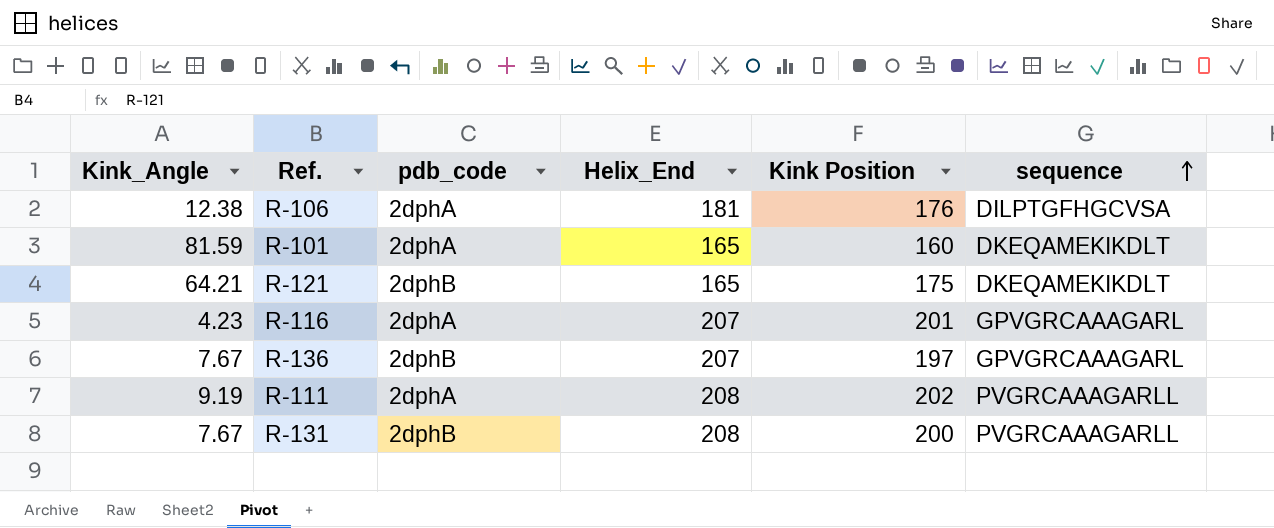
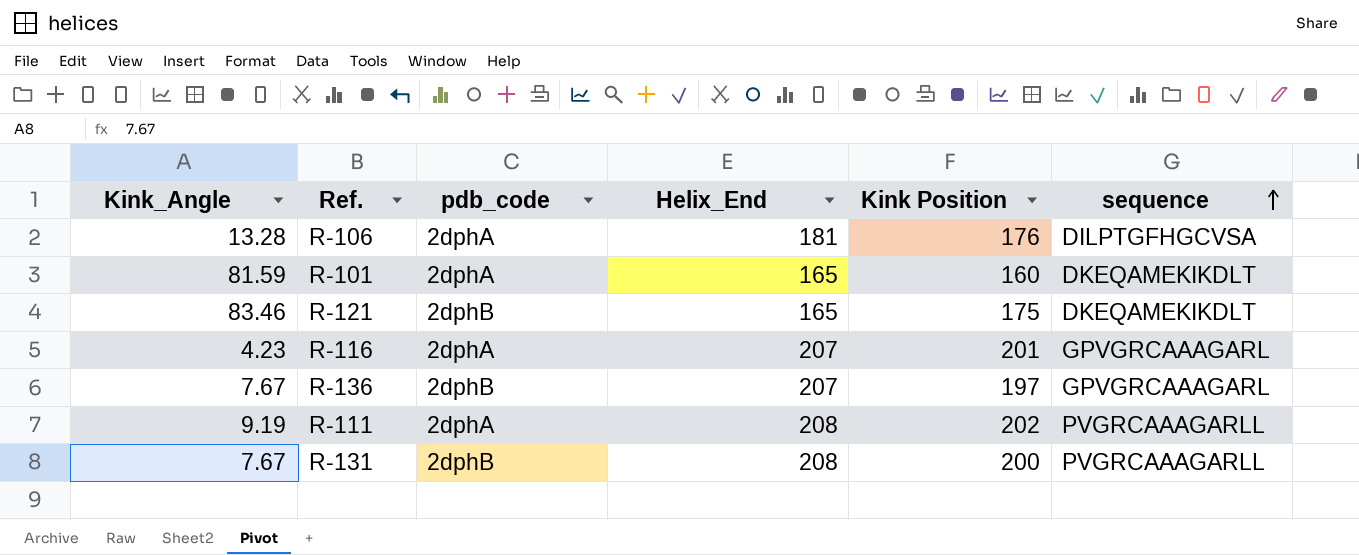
R-106 | Kink_Angle: 12.38 -> 13.28
R-121 | Kink_Angle: 64.21 -> 83.46

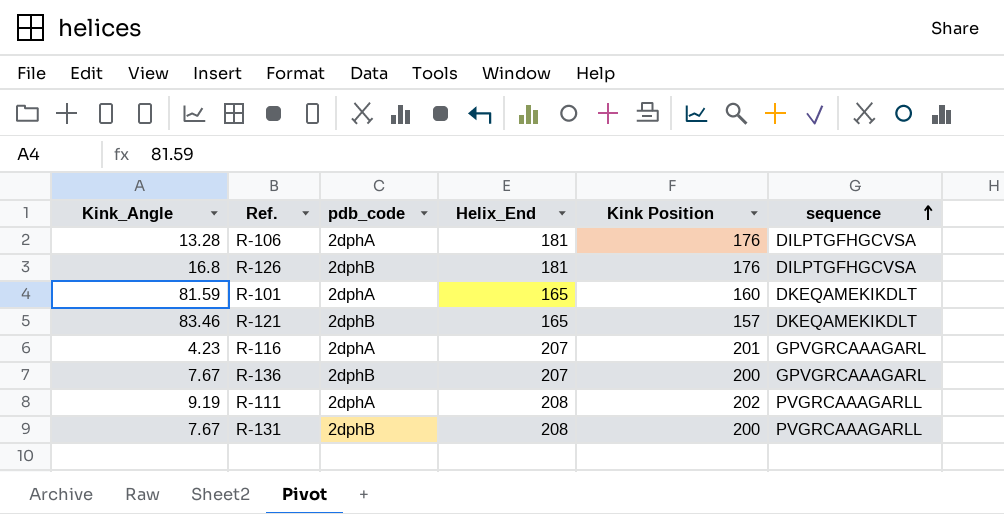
row R-126: none -> 16.8 | 2dphB | 181 | 176 | DILPTGFHGCVSA
R-121 | Kink Position: 175 -> 157
R-136 | Kink Position: 197 -> 200

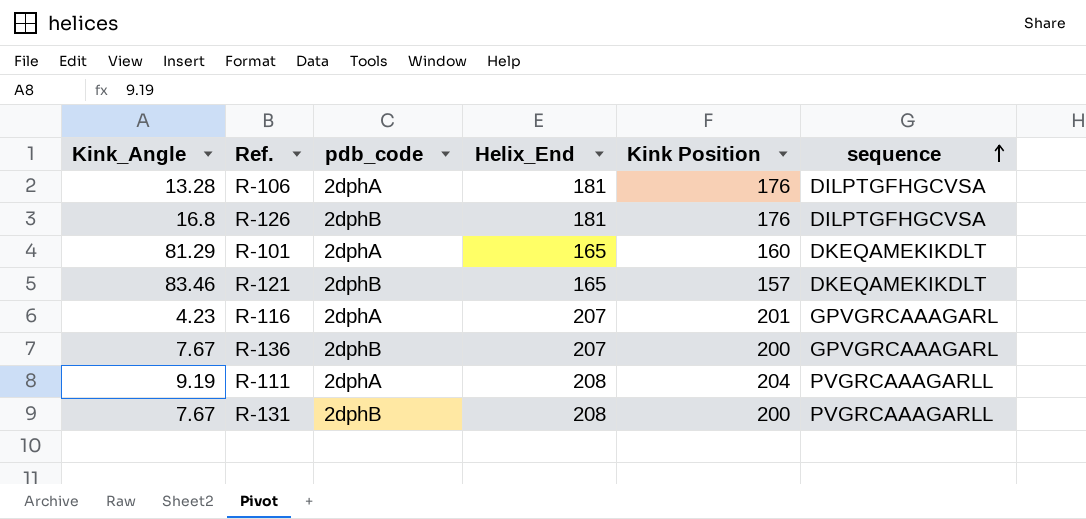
R-101 | Kink_Angle: 81.59 -> 81.29
R-111 | Kink Position: 202 -> 204

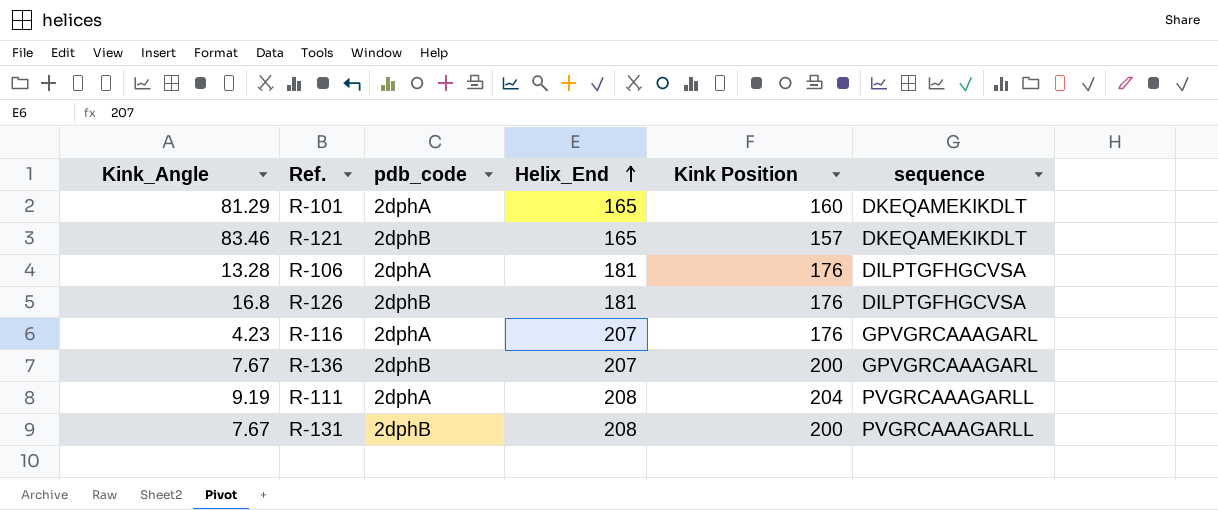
row order: sequence ascending -> Helix_End ascending
R-116 | Kink Position: 201 -> 176

